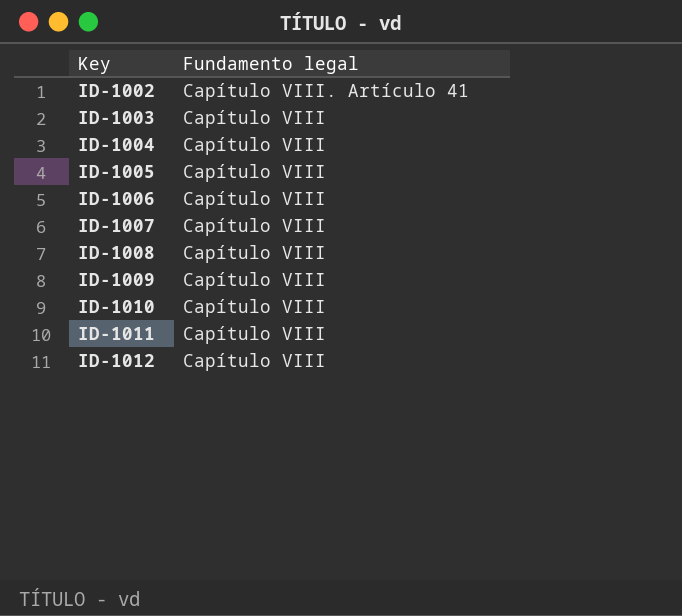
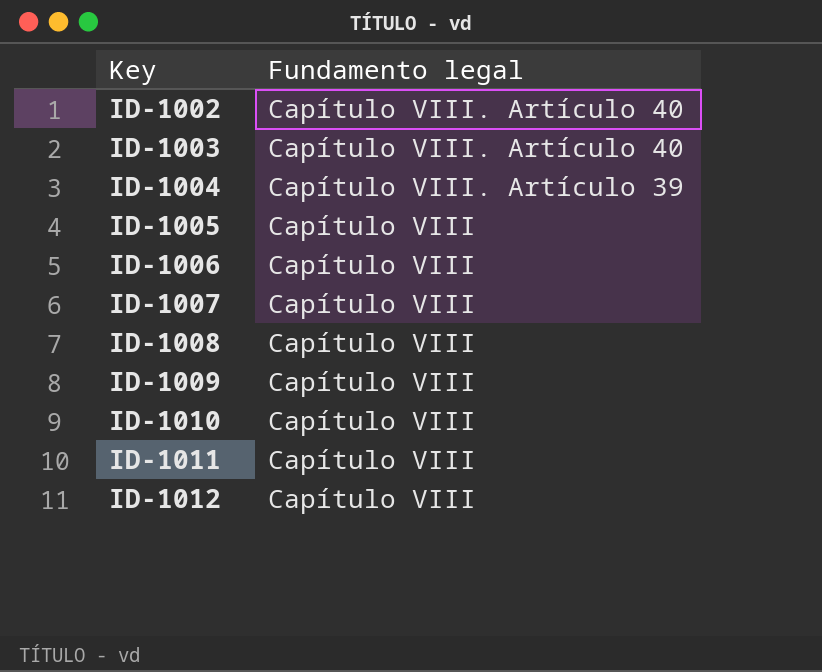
ID-1002 | Fundamento legal: Capítulo VIII. Artículo 41 -> Capítulo VIII. Artículo 40
ID-1003 | Fundamento legal: Capítulo VIII -> Capítulo VIII. Artículo 40
ID-1004 | Fundamento legal: Capítulo VIII -> Capítulo VIII. Artículo 39

